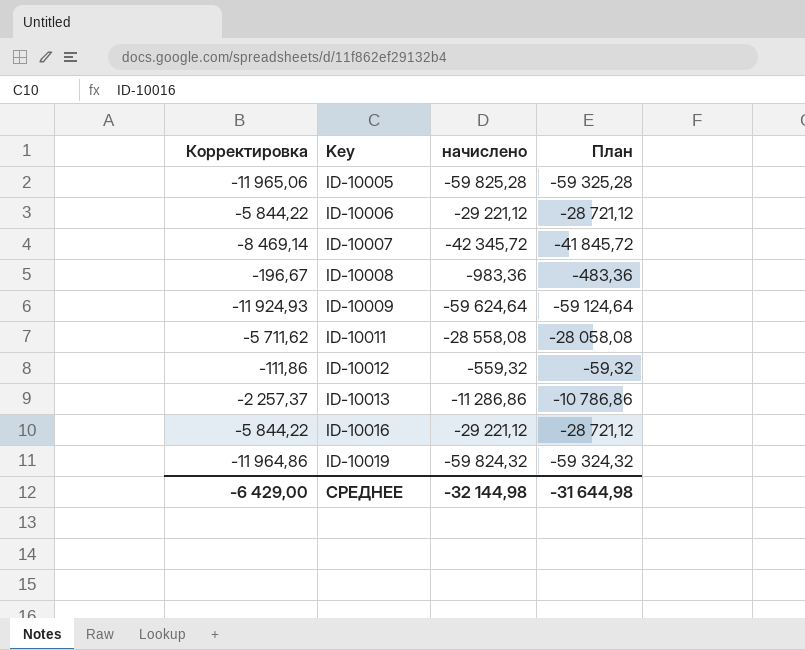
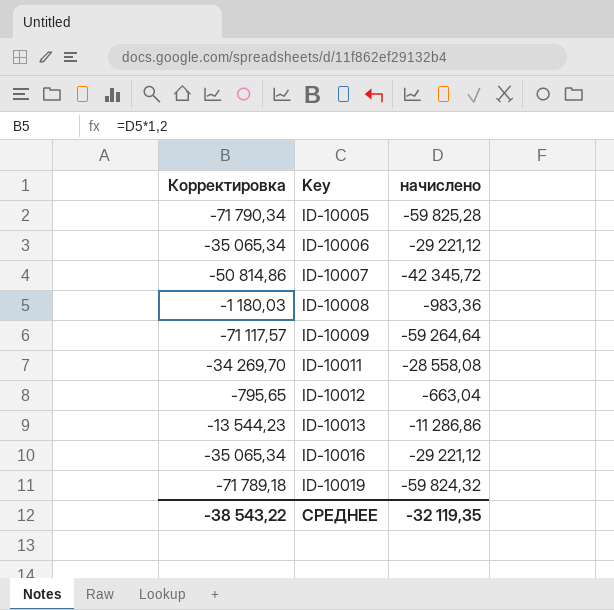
column План | formula: [начислено] + 500 -> none
column Корректировка | formula: [начислено] * 0,2 -> [начислено] * 1,2
ID-10009 | начислено: -59 624,64 -> -59 264,64
ID-10012 | начислено: -559,32 -> -663,04
СРЕДНЕЕ | Корректировка: -6 429,00 -> -38 543,22
СРЕДНЕЕ | начислено: -32 144,98 -> -32 119,35

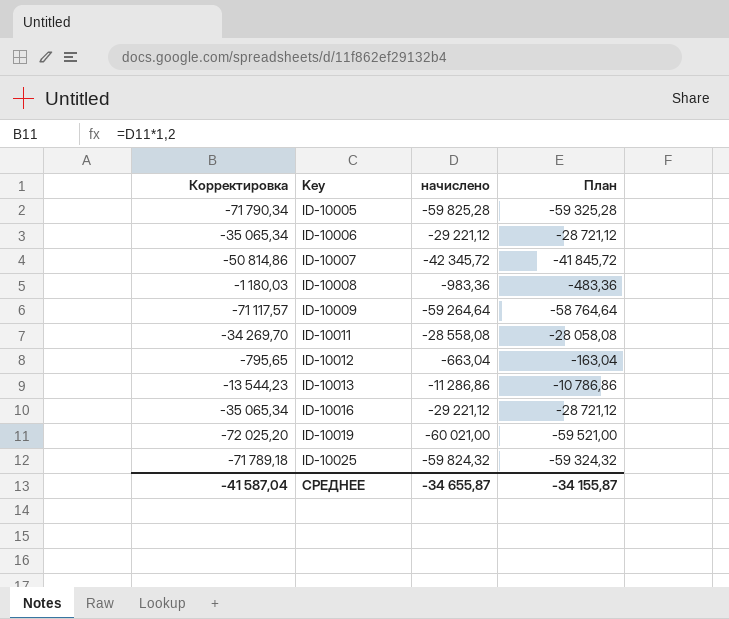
column План | formula: none -> [начислено] + 500
ID-10019 | Корректировка: -71 789,18 -> -72 025,20
ID-10019 | начислено: -59 824,32 -> -60 021,00
row ID-10025: none -> -71 789,18 | -59 824,32 | -59 324,32
СРЕДНЕЕ | Корректировка: -38 543,22 -> -41 587,04
СРЕДНЕЕ | начислено: -32 119,35 -> -34 655,87

